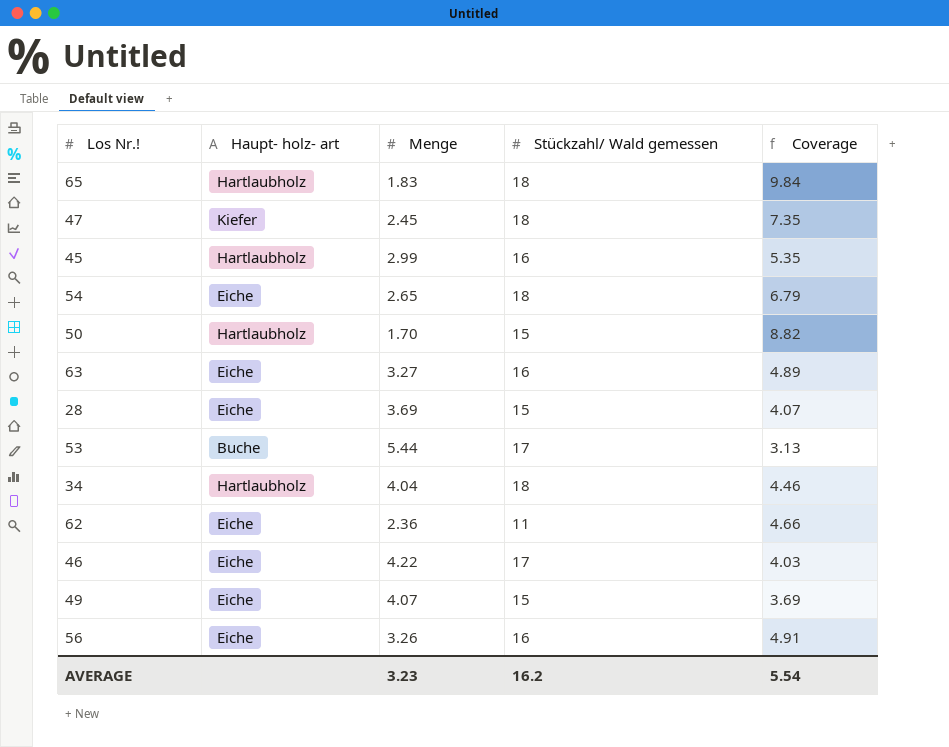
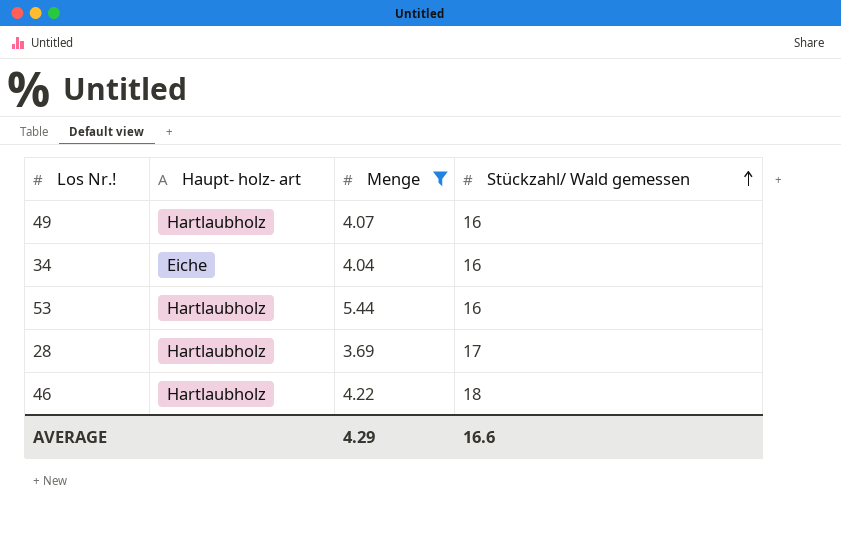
filter: none -> Menge >= 3.69
row order: none -> Stückzahl/ Wald gemessen ascending
column Coverage | formula: [Stückzahl/ Wald gemessen] / [Menge] -> none
49 | Haupt- holz- art: Eiche -> Hartlaubholz
49 | Stückzahl/ Wald gemessen: 15 -> 16
34 | Haupt- holz- art: Hartlaubholz -> Eiche
34 | Stückzahl/ Wald gemessen: 18 -> 16
53 | Haupt- holz- art: Buche -> Hartlaubholz
53 | Stückzahl/ Wald gemessen: 17 -> 16
28 | Haupt- holz- art: Eiche -> Hartlaubholz
28 | Stückzahl/ Wald gemessen: 15 -> 17
46 | Haupt- holz- art: Eiche -> Hartlaubholz
46 | Stückzahl/ Wald gemessen: 17 -> 18
AVERAGE | Menge: 3.23 -> 4.29
AVERAGE | Stückzahl/ Wald gemessen: 16.2 -> 16.6

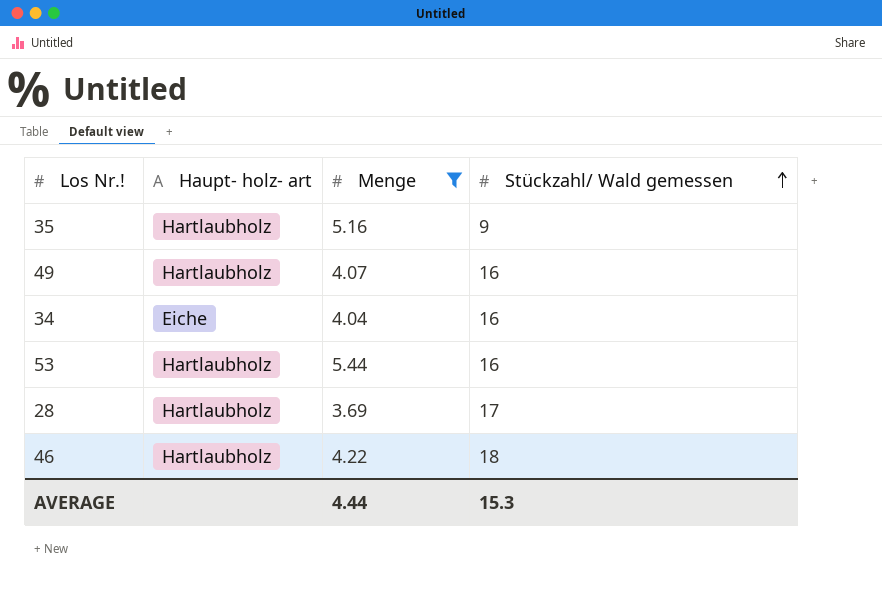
row 35: none -> Hartlaubholz | 5.16 | 9
AVERAGE | Menge: 4.29 -> 4.44
AVERAGE | Stückzahl/ Wald gemessen: 16.6 -> 15.3

